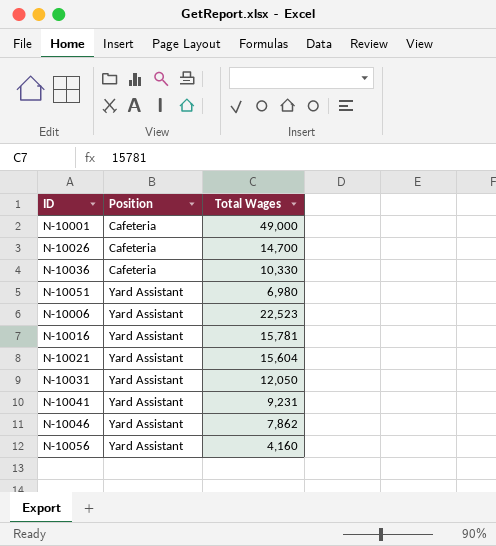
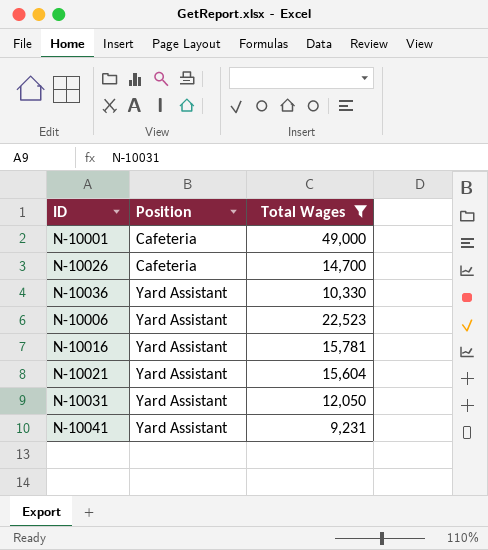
filter: none -> Total Wages >= 9,231
N-10036 | Position: Cafeteria -> Yard Assistant

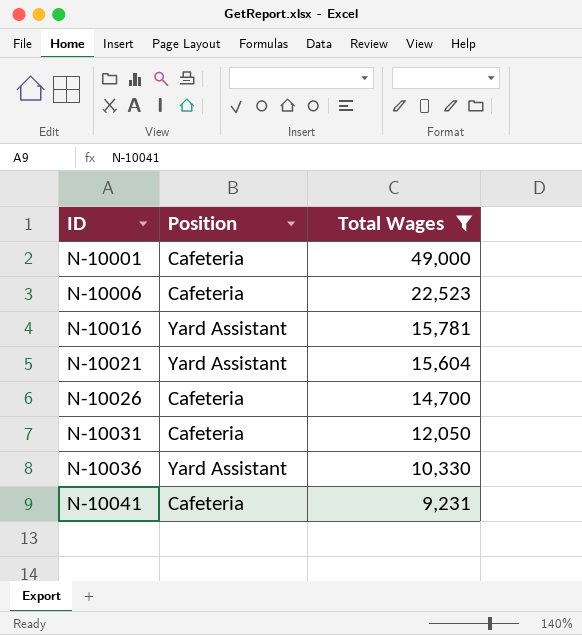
row order: Position ascending -> ID ascending
N-10006 | Position: Yard Assistant -> Cafeteria
N-10031 | Position: Yard Assistant -> Cafeteria
N-10041 | Position: Yard Assistant -> Cafeteria

